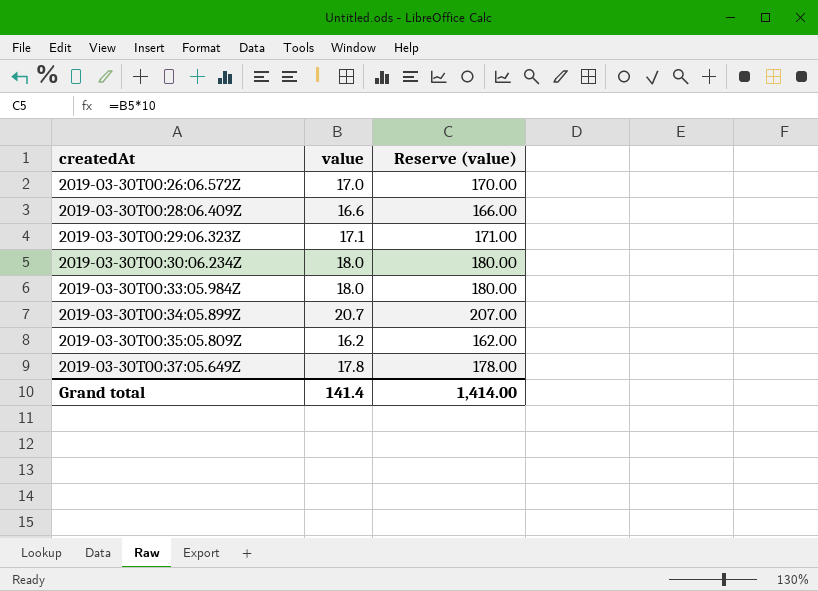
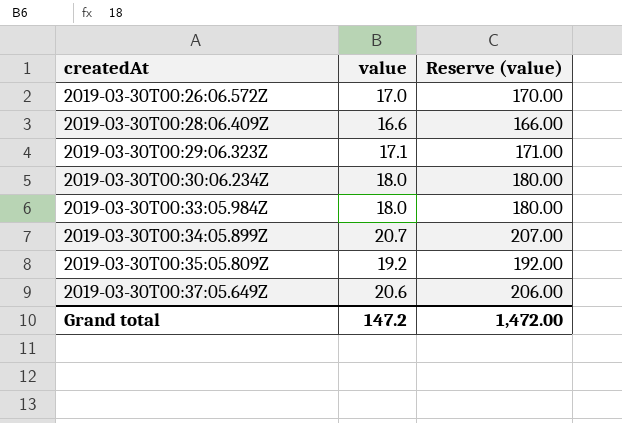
2019-03-30T00:35:05.809Z | value: 16.2 -> 19.2
2019-03-30T00:35:05.809Z | Reserve (value): 162.00 -> 192.00
2019-03-30T00:37:05.649Z | value: 17.8 -> 20.6
2019-03-30T00:37:05.649Z | Reserve (value): 178.00 -> 206.00
Grand total | value: 141.4 -> 147.2
Grand total | Reserve (value): 1,414.00 -> 1,472.00

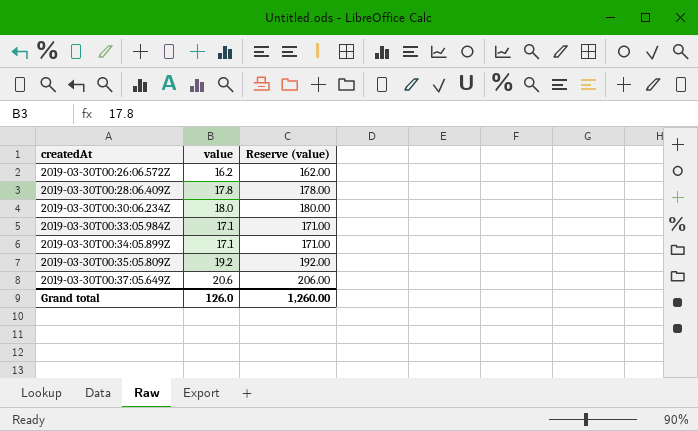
row 2019-03-30T00:29:06.323Z: 17.1 | 171.00 -> none
2019-03-30T00:26:06.572Z | value: 17.0 -> 16.2
2019-03-30T00:26:06.572Z | Reserve (value): 170.00 -> 162.00
2019-03-30T00:28:06.409Z | value: 16.6 -> 17.8
2019-03-30T00:28:06.409Z | Reserve (value): 166.00 -> 178.00
2019-03-30T00:33:05.984Z | value: 18.0 -> 17.1
2019-03-30T00:33:05.984Z | Reserve (value): 180.00 -> 171.00
2019-03-30T00:34:05.899Z | value: 20.7 -> 17.1
2019-03-30T00:34:05.899Z | Reserve (value): 207.00 -> 171.00
Grand total | value: 147.2 -> 126.0
Grand total | Reserve (value): 1,472.00 -> 1,260.00

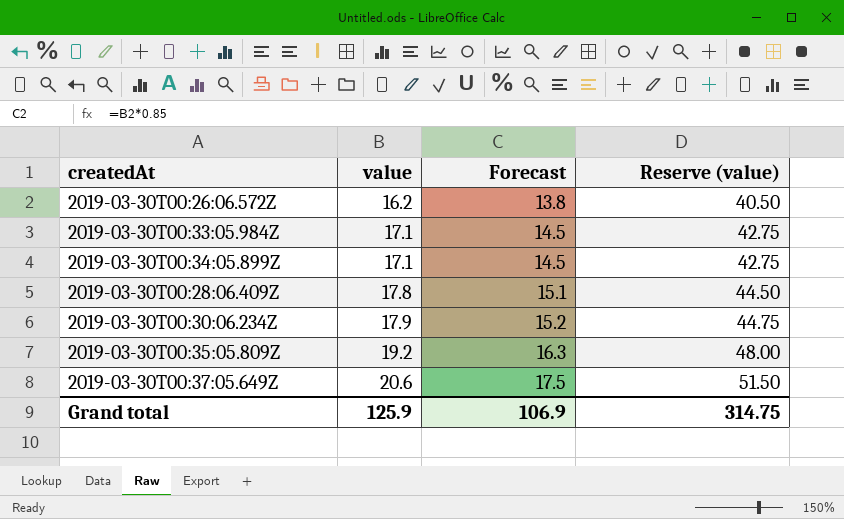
row order: createdAt ascending -> value ascending
column Forecast | formula: none -> [value] * 0.85
column Reserve (value) | formula: [value] * 10 -> [value] * 2.5
2019-03-30T00:30:06.234Z | value: 18.0 -> 17.9
Grand total | value: 126.0 -> 125.9
Grand total | Reserve (value): 1,260.00 -> 314.75

